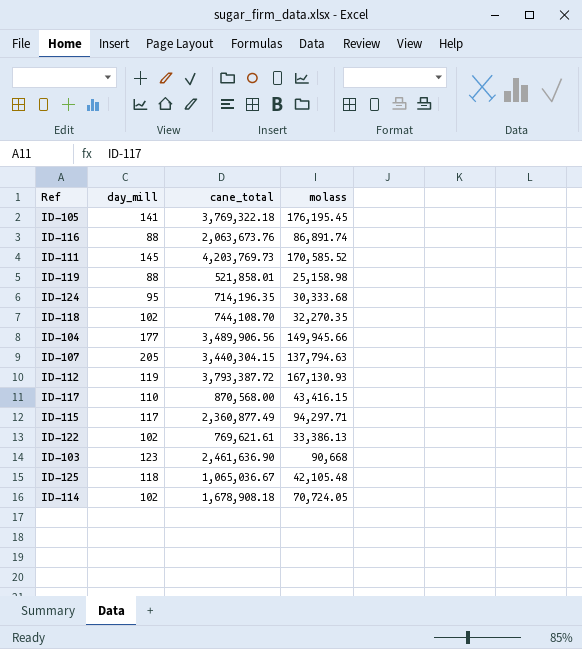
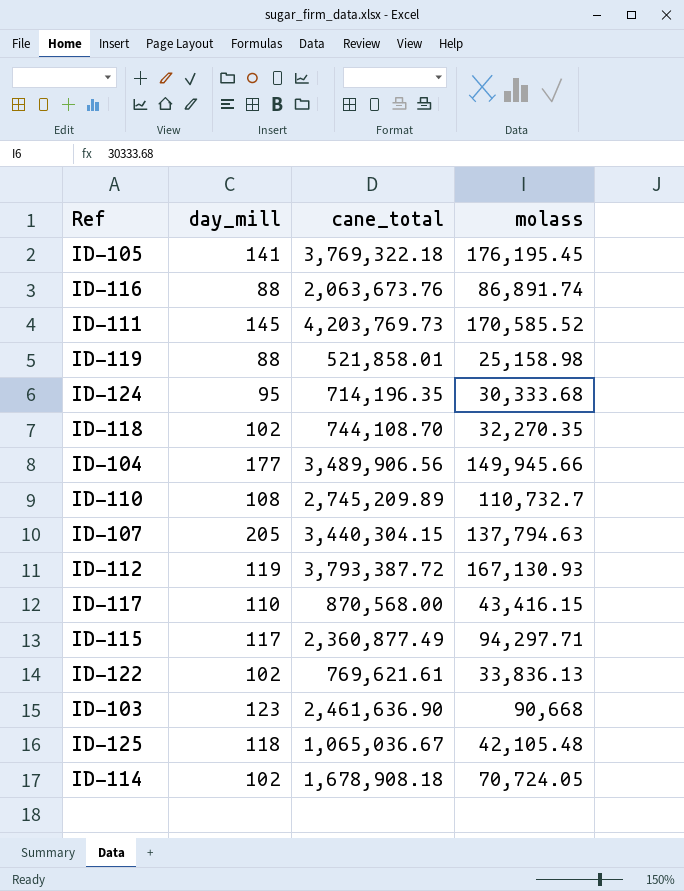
row ID-110: none -> 108 | 2,745,209.89 | 110,732.7
ID-122 | molass: 33,386.13 -> 33,836.13

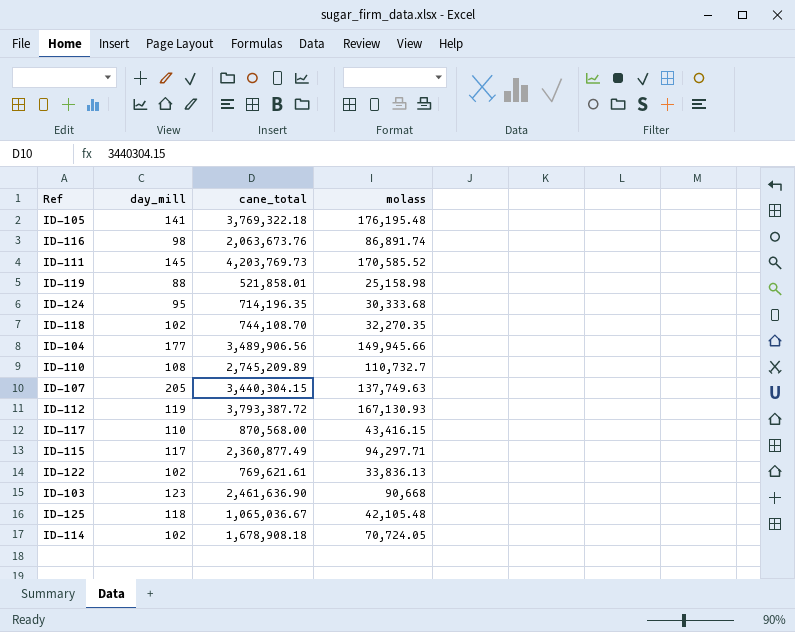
ID-105 | molass: 176,195.45 -> 176,195.48
ID-116 | day_mill: 88 -> 98
ID-107 | molass: 137,794.63 -> 137,749.63

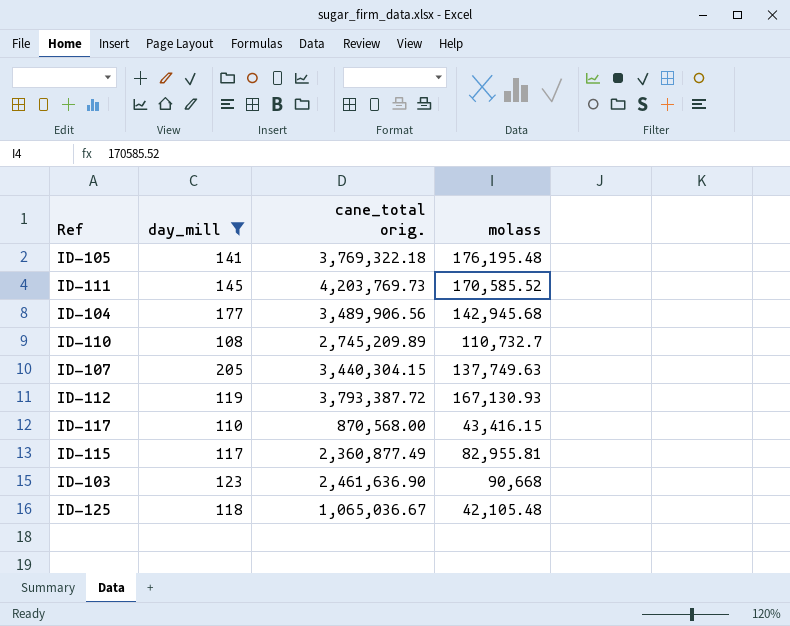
filter: none -> day_mill >= 108
column name: cane_total -> cane_total orig.
ID-104 | molass: 149,945.66 -> 142,945.68
ID-115 | molass: 94,297.71 -> 82,955.81

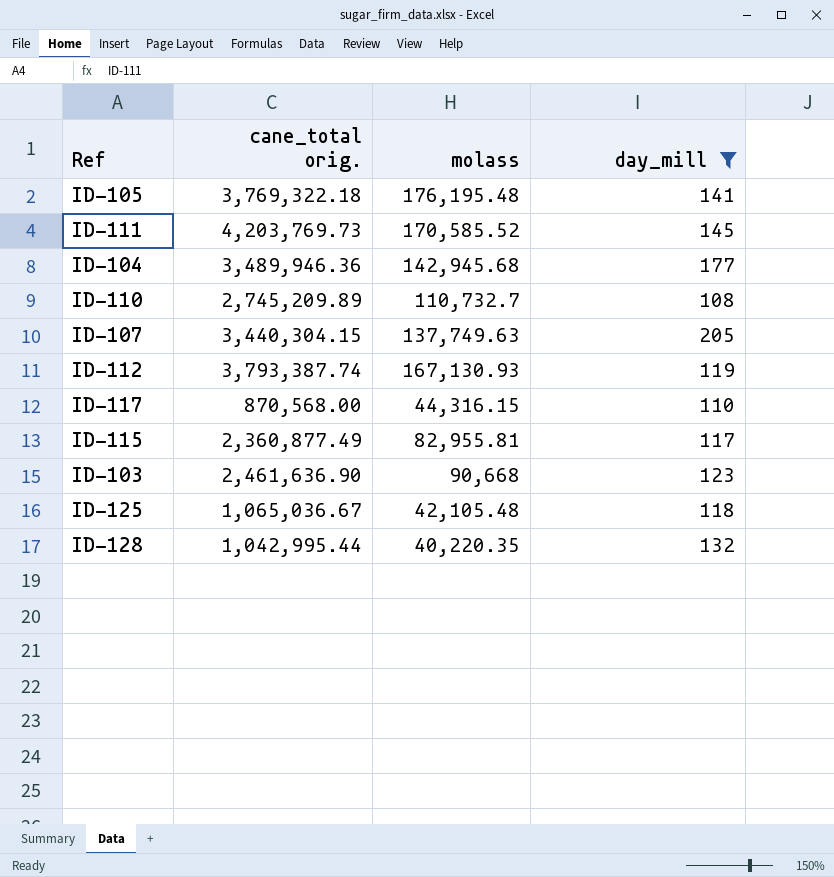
column day_mill | position: 2 -> 4
ID-104 | cane_total orig.: 3,489,906.56 -> 3,489,946.36
ID-112 | cane_total orig.: 3,793,387.72 -> 3,793,387.74
ID-117 | molass: 43,416.15 -> 44,316.15
row ID-128: none -> 1,042,995.44 | 40,220.35 | 132

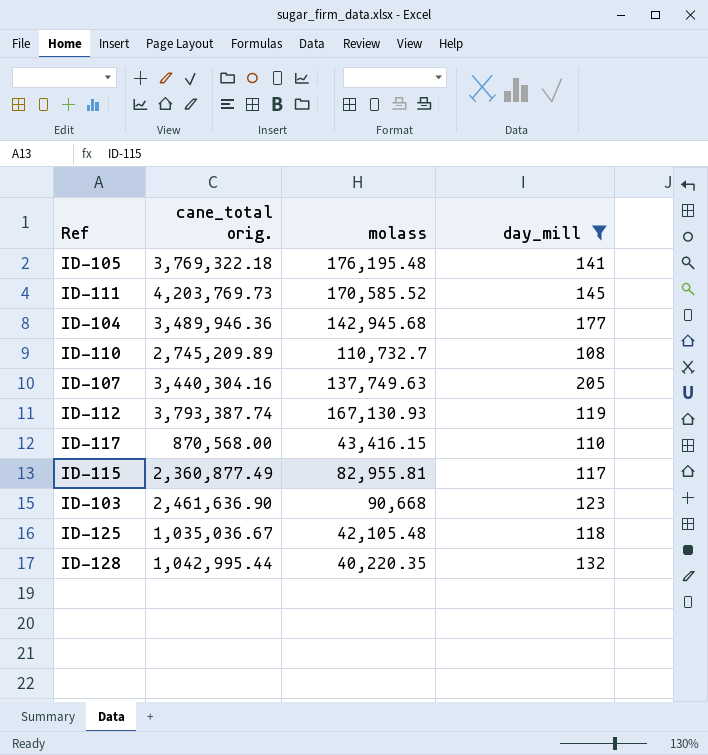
ID-107 | cane_total orig.: 3,440,304.15 -> 3,440,304.16
ID-117 | molass: 44,316.15 -> 43,416.15
ID-125 | cane_total orig.: 1,065,036.67 -> 1,035,036.67

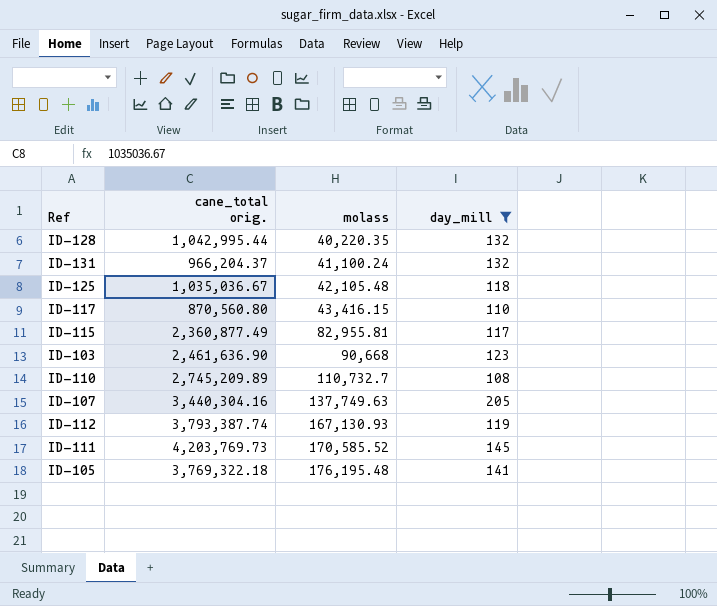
row order: none -> molass ascending
row ID-104: 3,489,946.36 | 142,945.68 | 177 -> none
row ID-131: none -> 966,204.37 | 41,100.24 | 132
ID-117 | cane_total orig.: 870,568.00 -> 870,560.80

